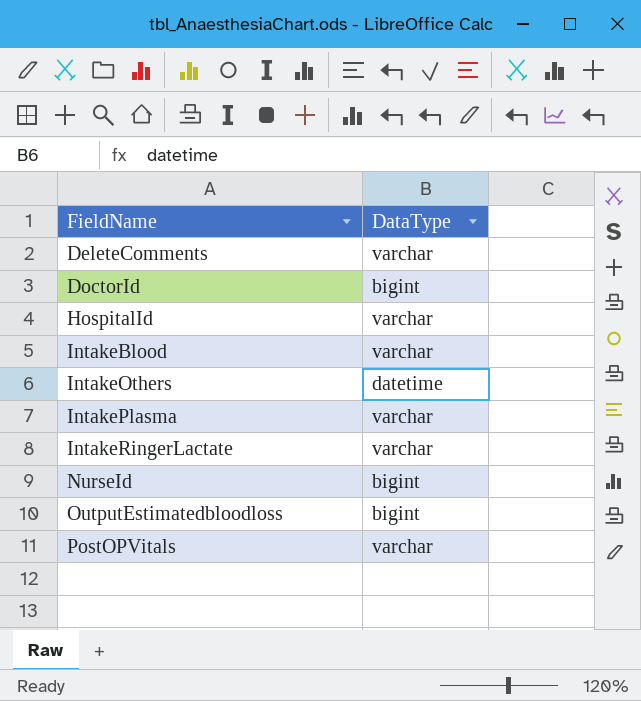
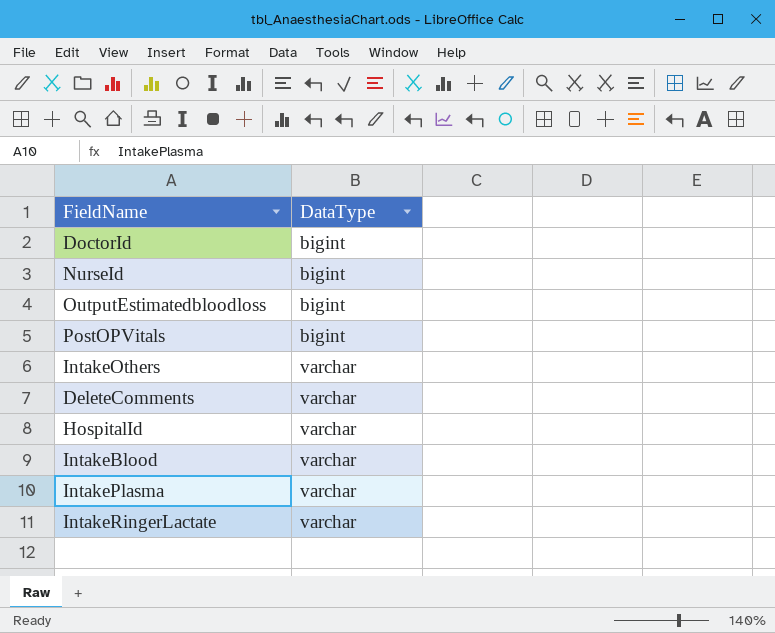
row order: FieldName ascending -> DataType ascending
PostOPVitals | DataType: varchar -> bigint
IntakeOthers | DataType: datetime -> varchar

